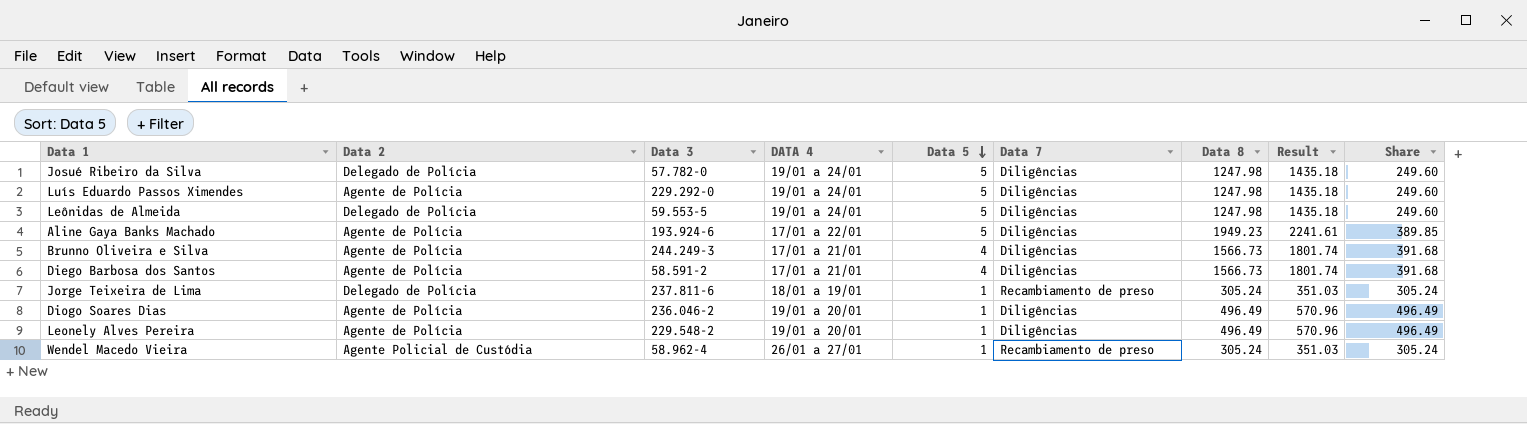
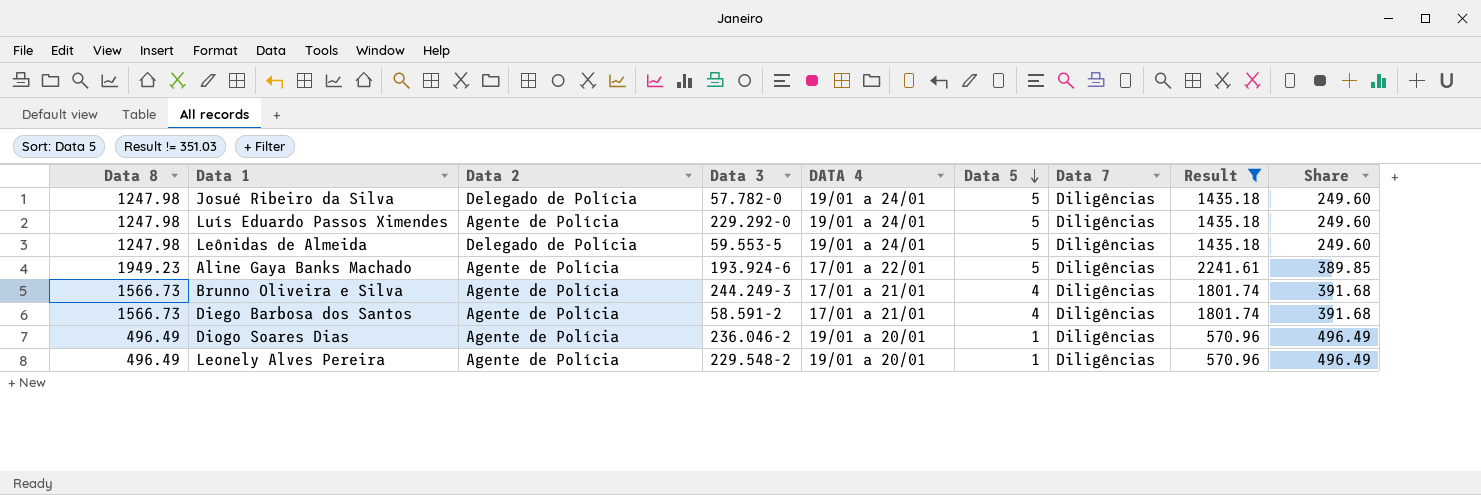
filter: none -> Result != 351.03
column Data 8 | position: 7 -> 1

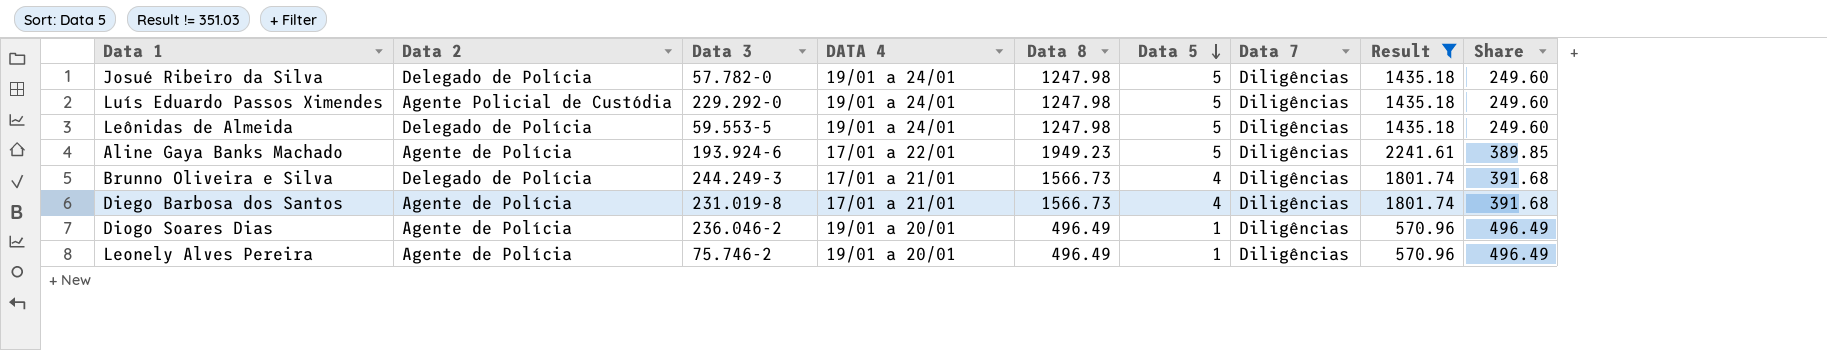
column Data 8 | position: 1 -> 5
Luís Eduardo Passos Ximendes | Data 2: Agente de Polícia -> Agente Policial de Custódia
Brunno Oliveira e Silva | Data 2: Agente de Polícia -> Delegado de Polícia
Diego Barbosa dos Santos | Data 3: 58.591-2 -> 231.019-8
Leonely Alves Pereira | Data 3: 229.548-2 -> 75.746-2

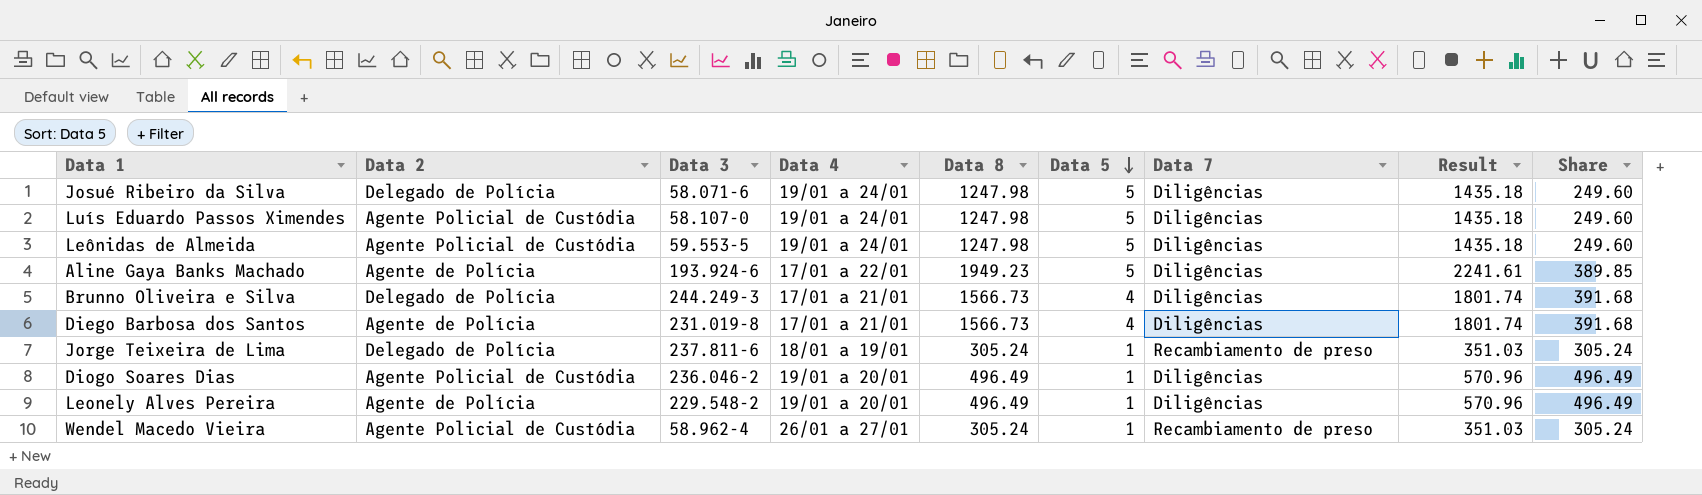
filter: Result != 351.03 -> none
column name: DATA 4 -> Data 4
Josué Ribeiro da Silva | Data 3: 57.782-0 -> 58.071-6
Luís Eduardo Passos Ximendes | Data 3: 229.292-0 -> 58.107-0
Leônidas de Almeida | Data 2: Delegado de Polícia -> Agente Policial de Custódia
Diogo Soares Dias | Data 2: Agente de Polícia -> Agente Policial de Custódia
Leonely Alves Pereira | Data 3: 75.746-2 -> 229.548-2

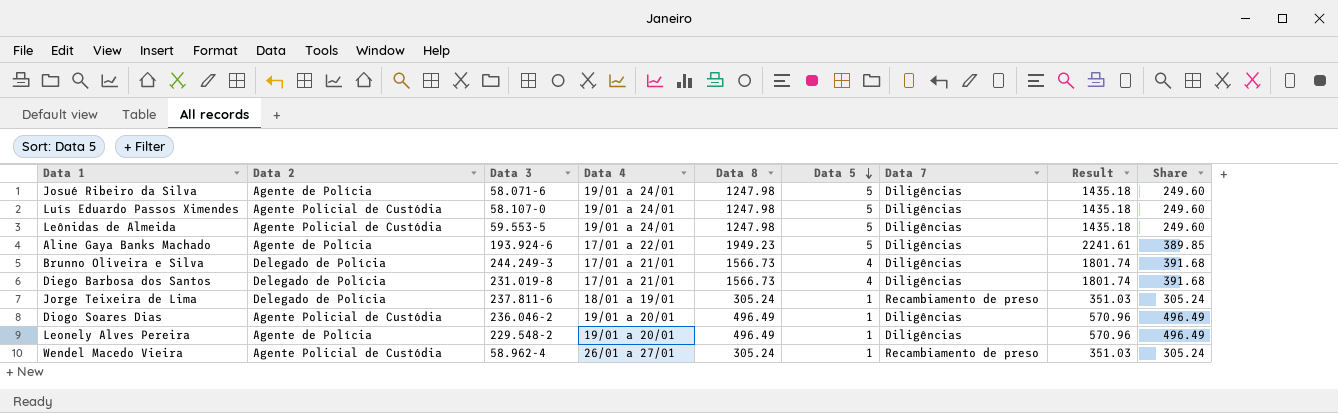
Josué Ribeiro da Silva | Data 2: Delegado de Polícia -> Agente de Polícia
Diego Barbosa dos Santos | Data 2: Agente de Polícia -> Delegado de Polícia

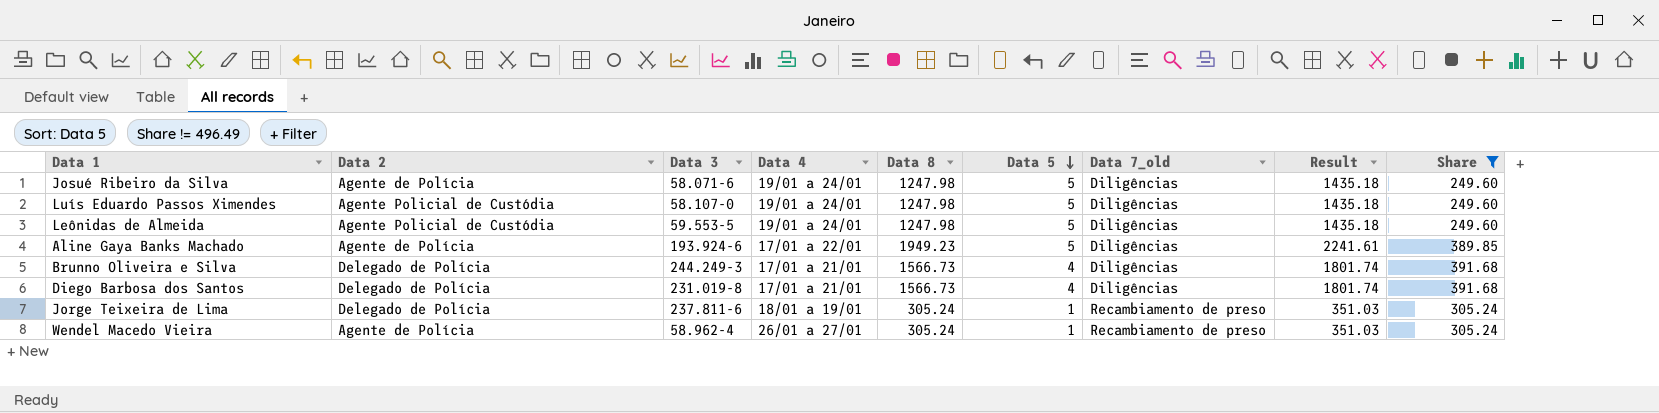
filter: none -> Share != 496.49
column name: Data 7 -> Data 7_old
Wendel Macedo Vieira | Data 2: Agente Policial de Custódia -> Agente de Polícia

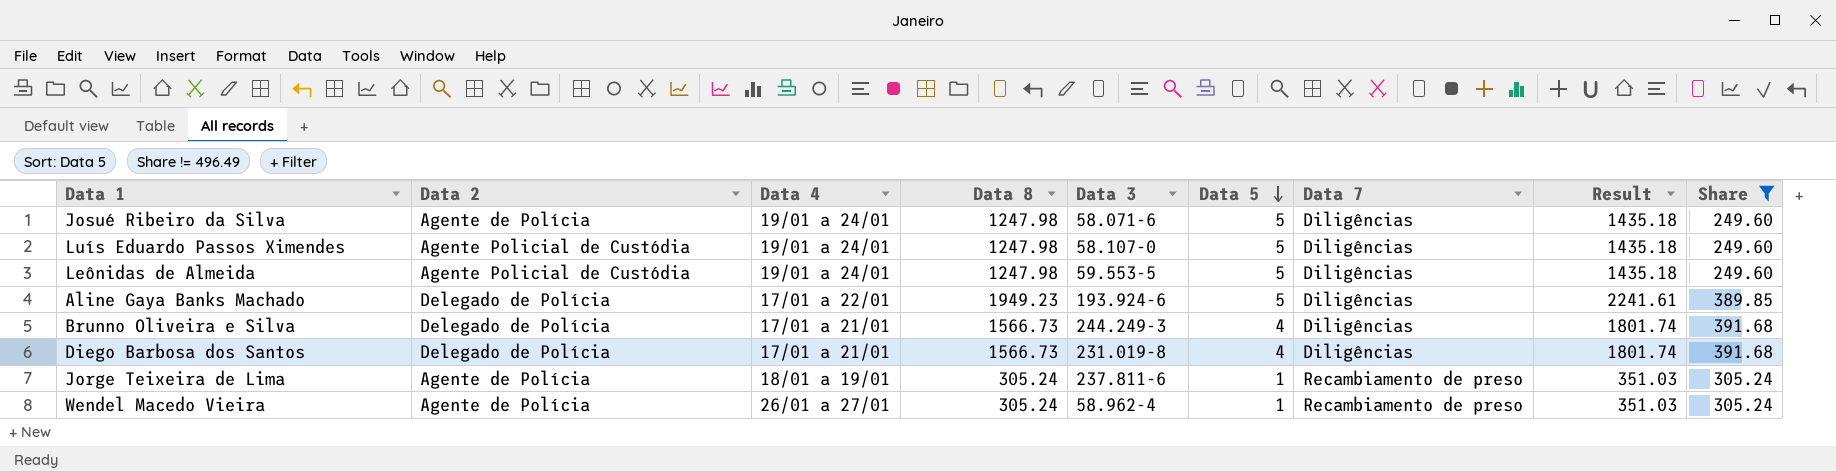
column Data 3 | position: 3 -> 5
column name: Data 7_old -> Data 7
Aline Gaya Banks Machado | Data 2: Agente de Polícia -> Delegado de Polícia
Jorge Teixeira de Lima | Data 2: Delegado de Polícia -> Agente de Polícia

